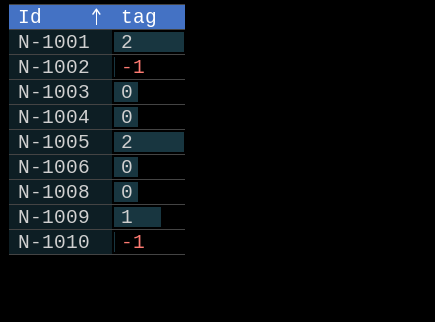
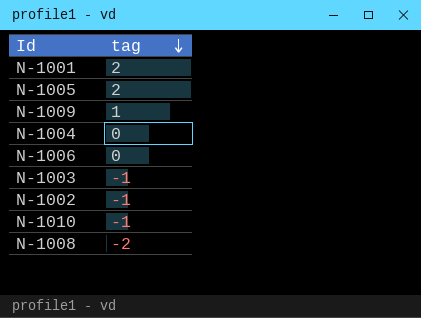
row order: Id ascending -> tag descending
N-1003 | tag: 0 -> -1
N-1008 | tag: 0 -> -2

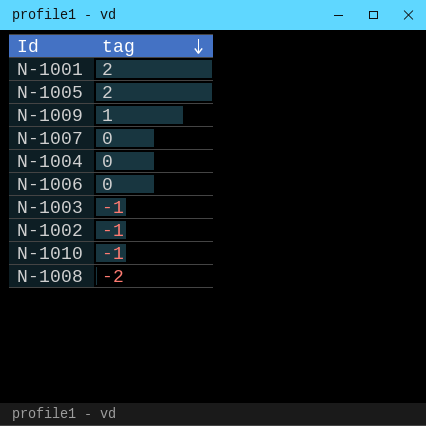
row N-1007: none -> 0

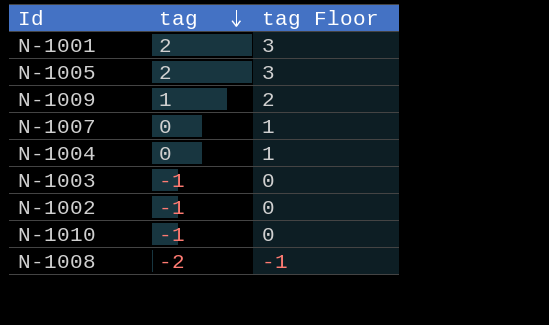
column tag Floor | formula: none -> [tag] + 1
row N-1006: 0 -> none

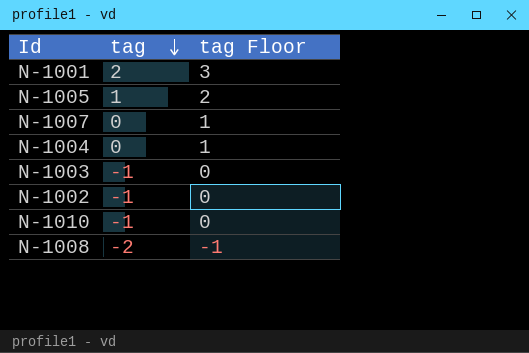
row N-1009: 1 | 2 -> none
N-1005 | tag: 2 -> 1
N-1005 | tag Floor: 3 -> 2

